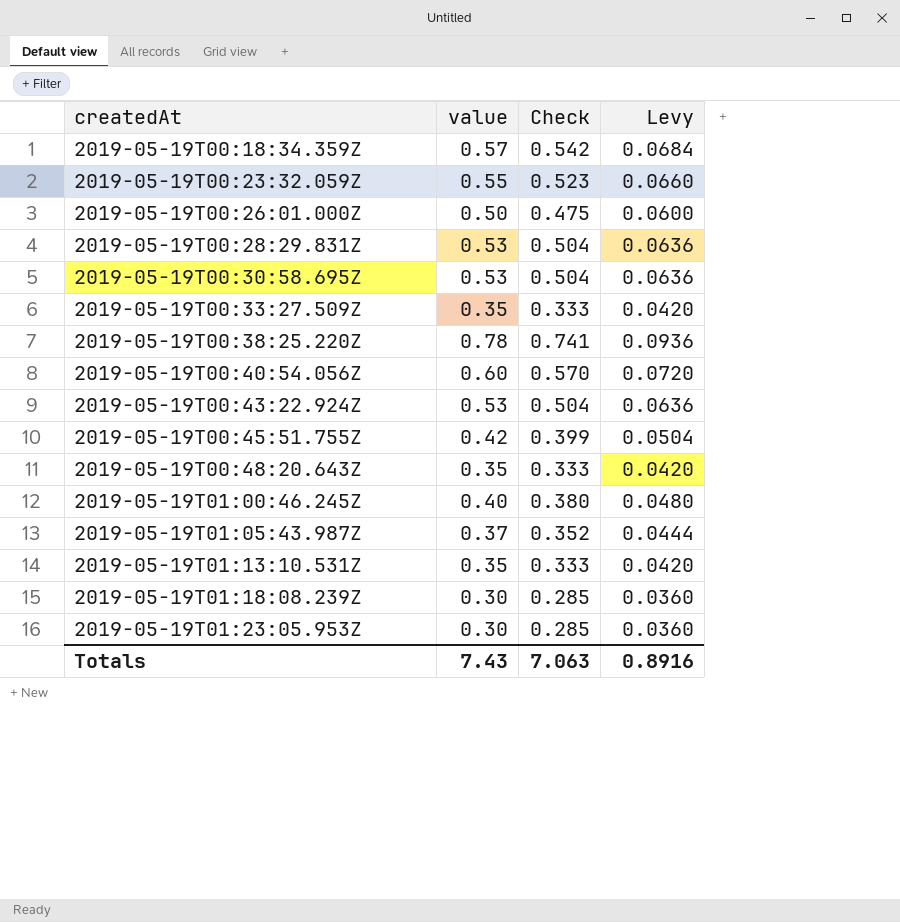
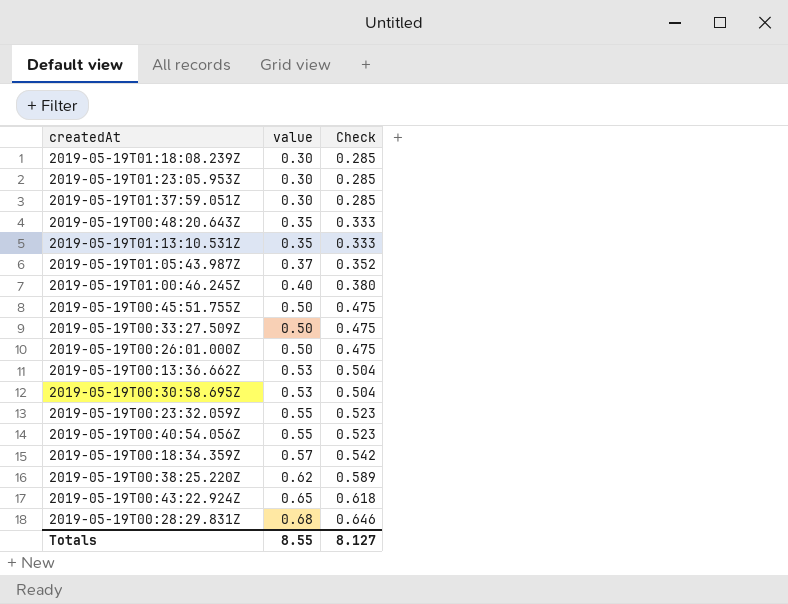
row order: createdAt ascending -> value ascending
column Levy | formula: [value] * 0.12 -> none
row 2019-05-19T01:37:59.051Z: none -> 0.30 | 0.285
2019-05-19T00:45:51.755Z | value: 0.42 -> 0.50
2019-05-19T00:45:51.755Z | Check: 0.399 -> 0.475
2019-05-19T00:33:27.509Z | value: 0.35 -> 0.50
2019-05-19T00:33:27.509Z | Check: 0.333 -> 0.475
row 2019-05-19T00:13:36.662Z: none -> 0.53 | 0.504
2019-05-19T00:40:54.056Z | value: 0.60 -> 0.55
2019-05-19T00:40:54.056Z | Check: 0.570 -> 0.523
2019-05-19T00:38:25.220Z | value: 0.78 -> 0.62
2019-05-19T00:38:25.220Z | Check: 0.741 -> 0.589
2019-05-19T00:43:22.924Z | value: 0.53 -> 0.65
2019-05-19T00:43:22.924Z | Check: 0.504 -> 0.618
2019-05-19T00:28:29.831Z | value: 0.53 -> 0.68
2019-05-19T00:28:29.831Z | Check: 0.504 -> 0.646
Totals | value: 7.43 -> 8.55
Totals | Check: 7.063 -> 8.127

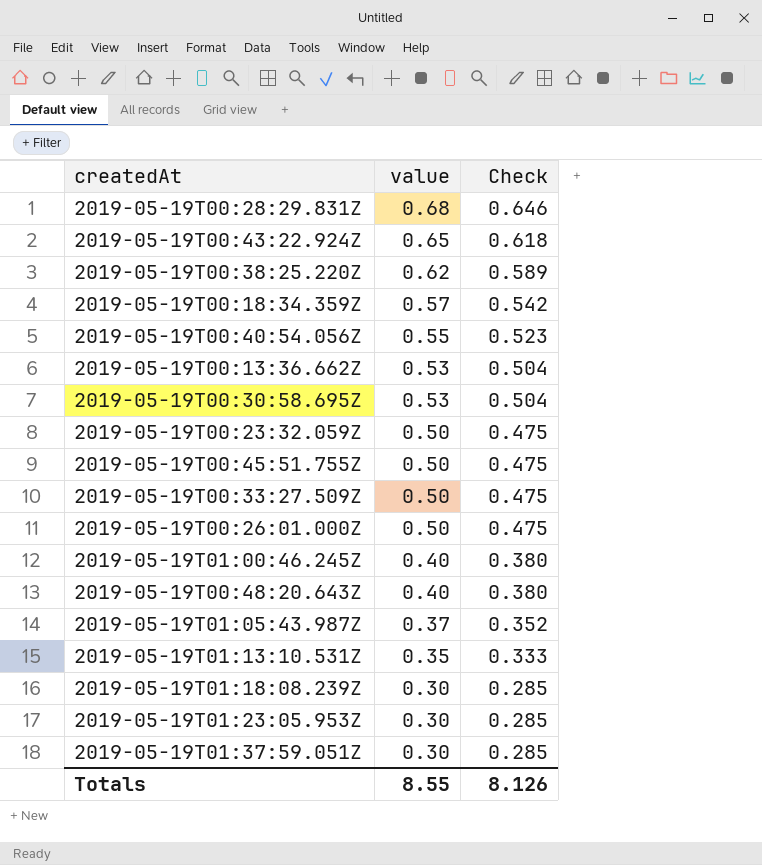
row order: value ascending -> value descending
2019-05-19T00:23:32.059Z | value: 0.55 -> 0.50
2019-05-19T00:23:32.059Z | Check: 0.523 -> 0.475
2019-05-19T00:48:20.643Z | value: 0.35 -> 0.40
2019-05-19T00:48:20.643Z | Check: 0.333 -> 0.380
Totals | Check: 8.127 -> 8.126

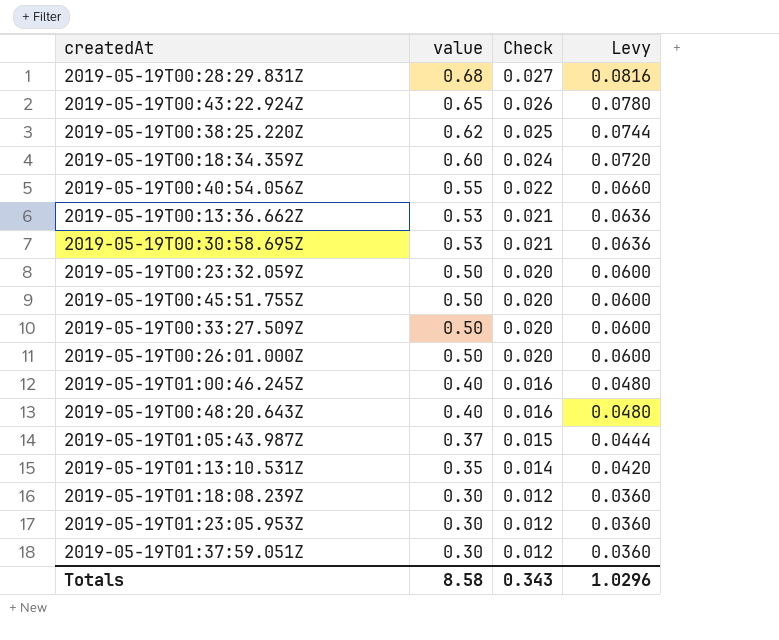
column Check | formula: [value] * 0.95 -> [value] * 0.04
column Levy | formula: none -> [value] * 0.12
2019-05-19T00:18:34.359Z | value: 0.57 -> 0.60
Totals | value: 8.55 -> 8.58
Totals | Check: 8.126 -> 0.343

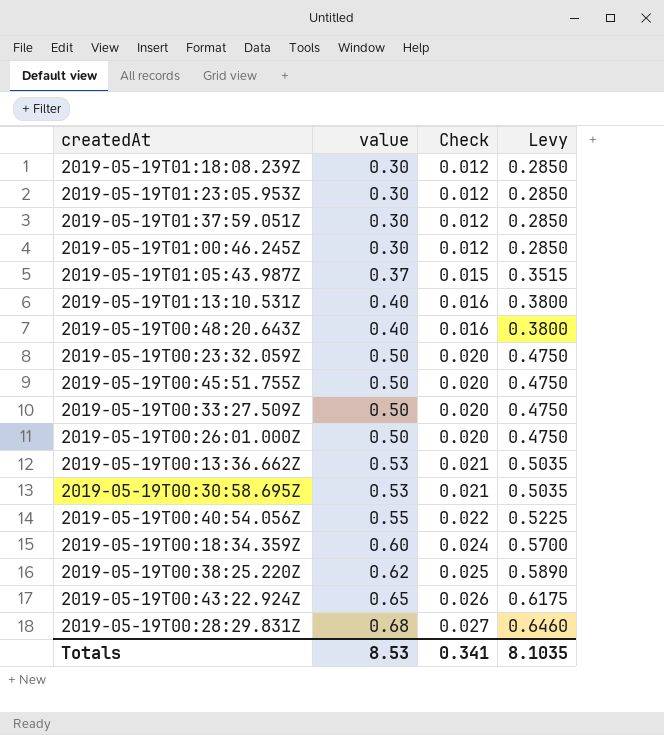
row order: value descending -> value ascending
column Levy | formula: [value] * 0.12 -> [value] * 0.95
2019-05-19T01:00:46.245Z | value: 0.40 -> 0.30
2019-05-19T01:00:46.245Z | Check: 0.016 -> 0.012
2019-05-19T01:13:10.531Z | value: 0.35 -> 0.40
2019-05-19T01:13:10.531Z | Check: 0.014 -> 0.016
Totals | value: 8.58 -> 8.53
Totals | Check: 0.343 -> 0.341
Totals | Levy: 1.0296 -> 8.1035

